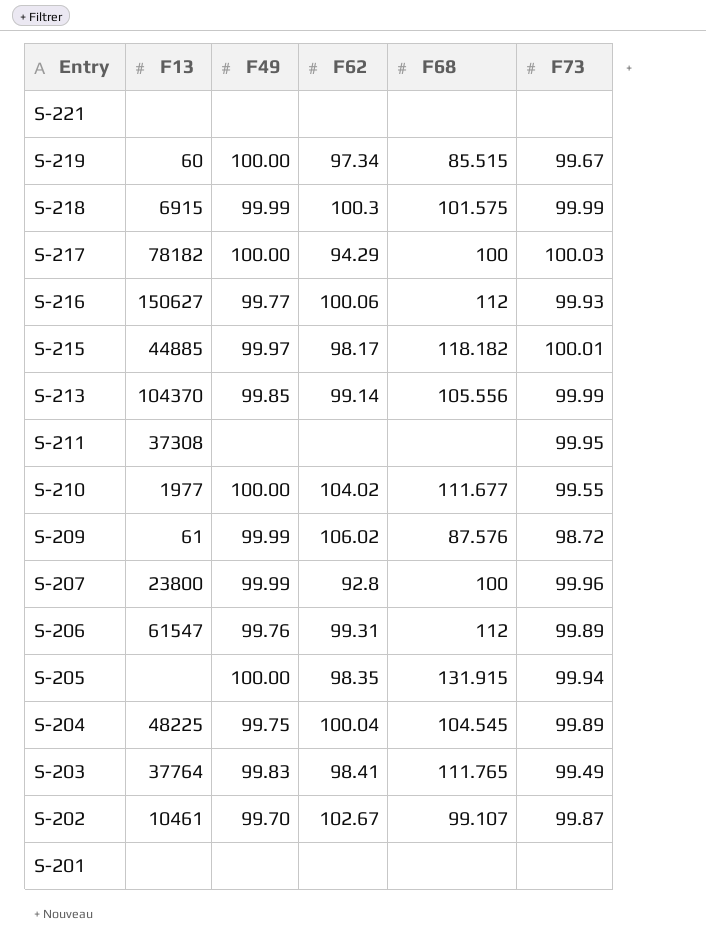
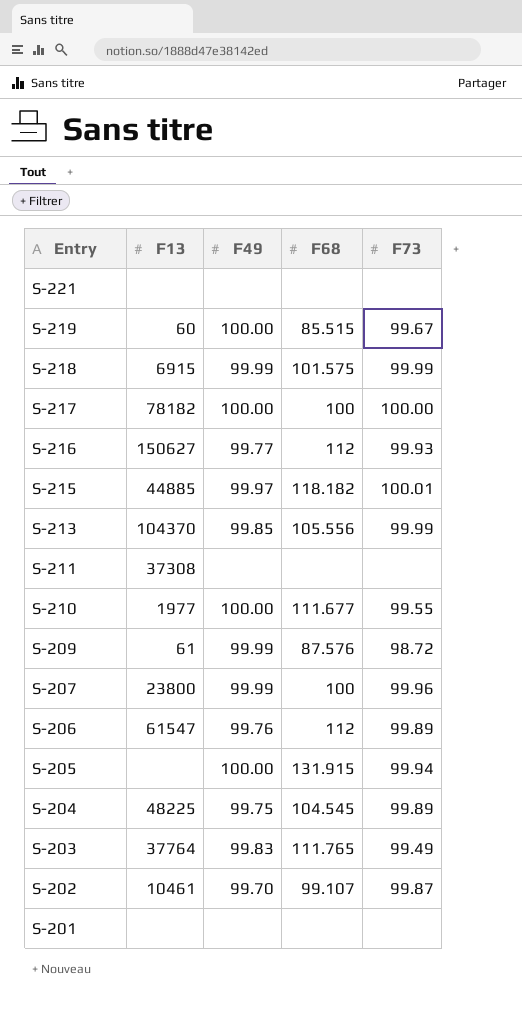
column F62 | position: 4 -> none
S-217 | F73: 100.03 -> 100.00
S-211 | F73: 99.95 -> none

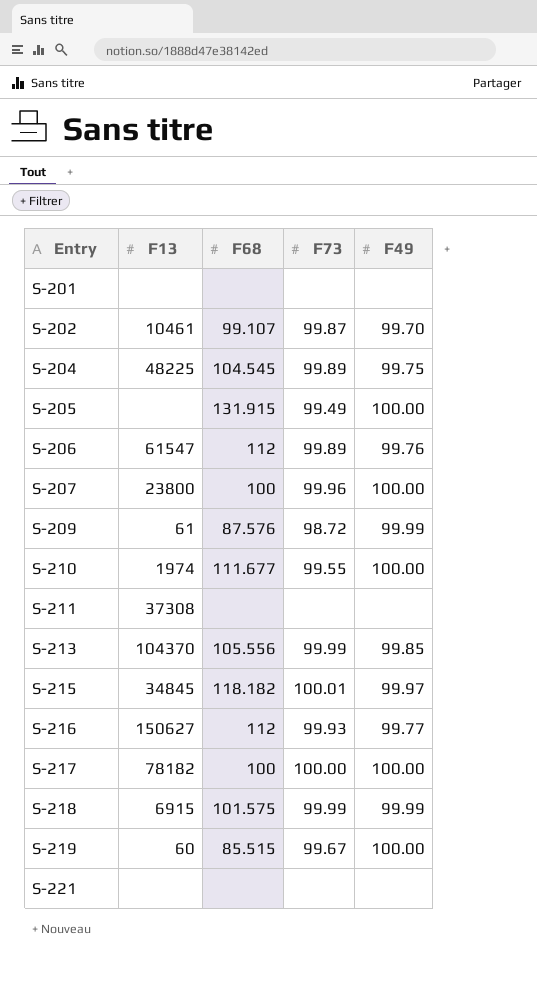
row order: Entry descending -> Entry ascending
column F49 | position: 3 -> 5
row S-203: 37764 | 99.83 | 111.765 | 99.49 -> none
S-205 | F73: 99.94 -> 99.49
S-207 | F49: 99.99 -> 100.00
S-210 | F13: 1977 -> 1974
S-215 | F13: 44885 -> 34845

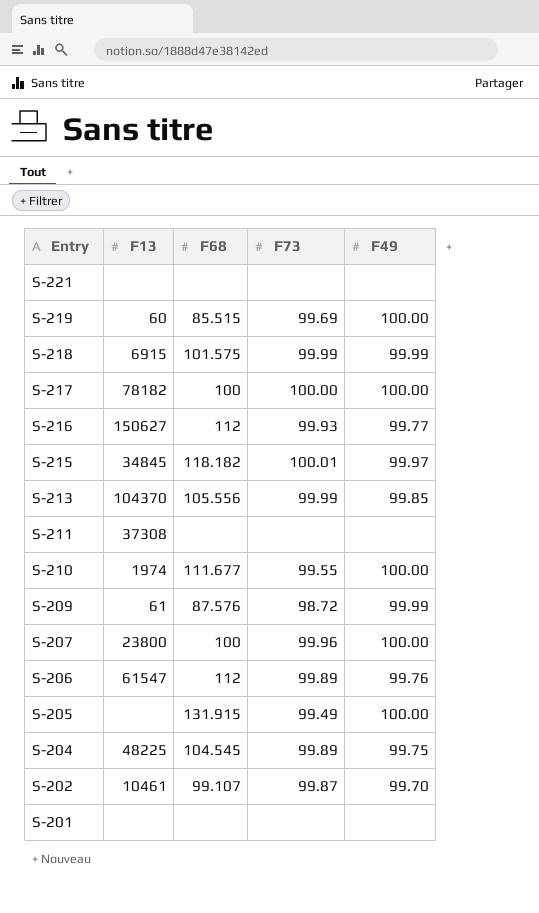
row order: Entry ascending -> Entry descending
S-219 | F73: 99.67 -> 99.69

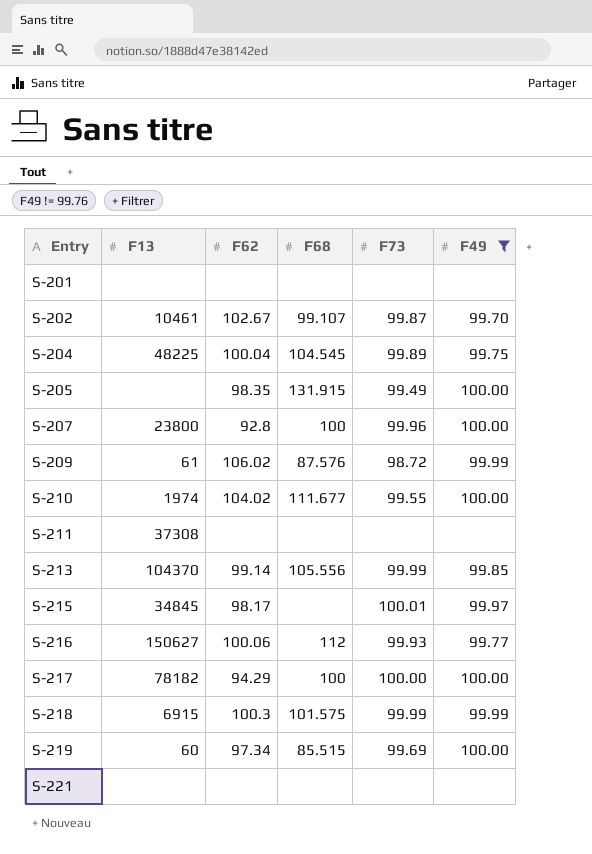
filter: none -> F49 != 99.76
row order: Entry descending -> Entry ascending
column F62 | position: none -> 3
S-215 | F68: 118.182 -> none

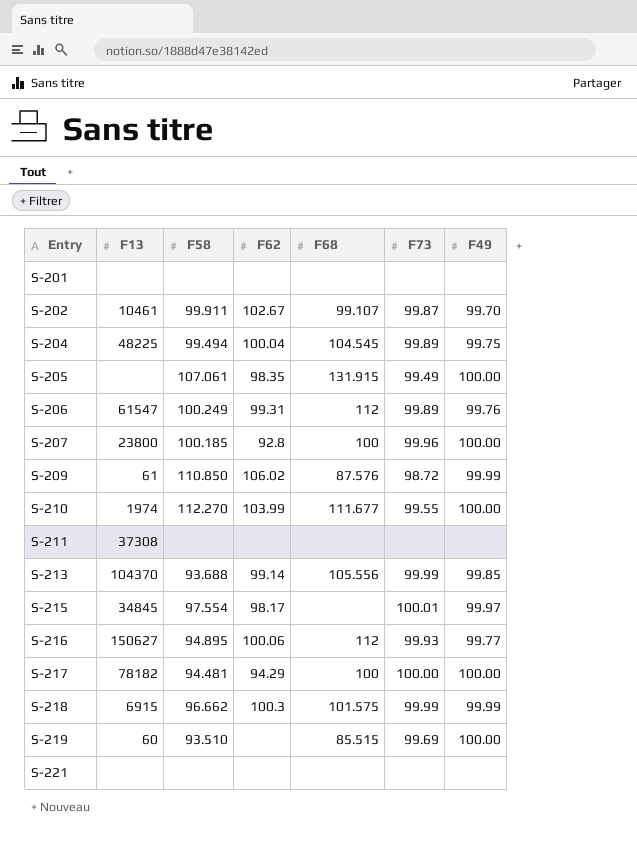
filter: F49 != 99.76 -> none
column F58 | position: none -> 3
S-210 | F62: 104.02 -> 103.99
S-219 | F62: 97.34 -> none

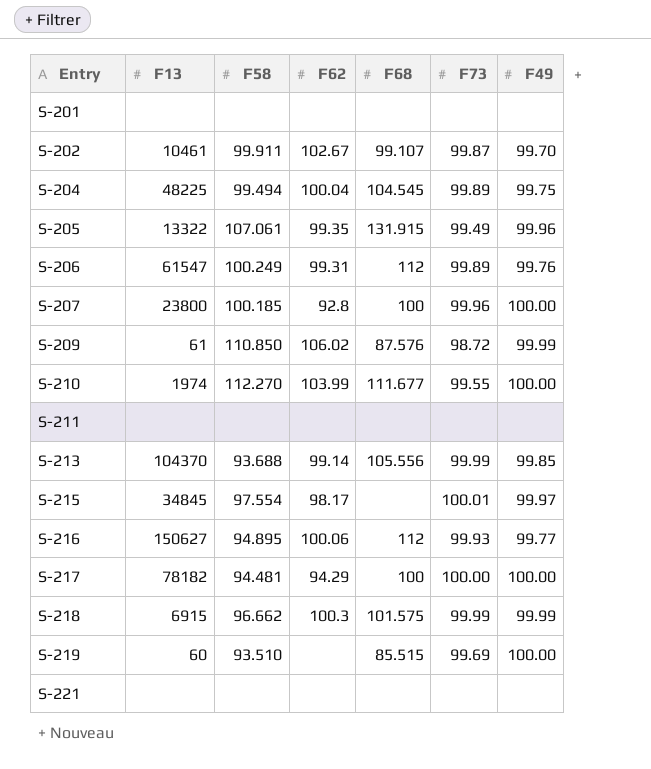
S-205 | F13: none -> 13322
S-205 | F62: 98.35 -> 99.35
S-205 | F49: 100.00 -> 99.96
S-211 | F13: 37308 -> none

